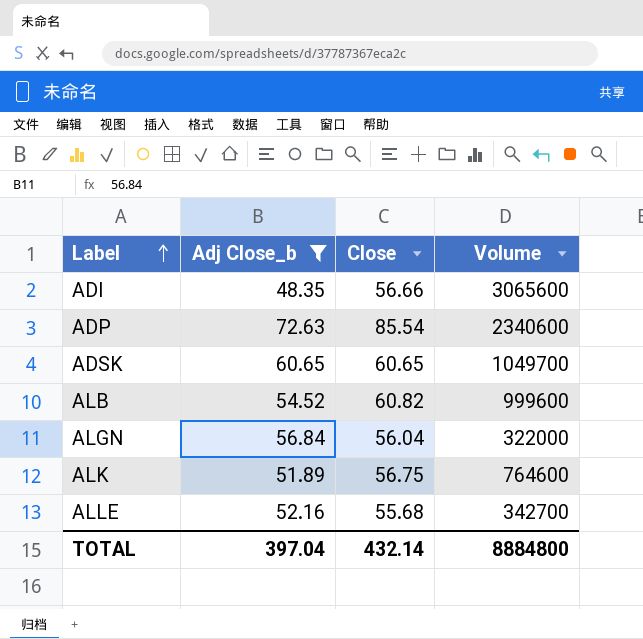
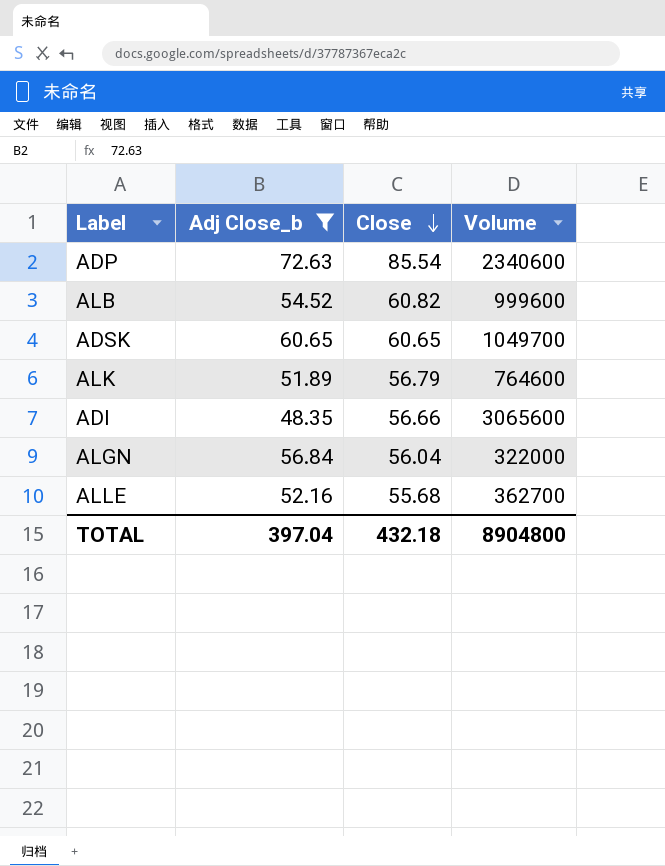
row order: Label ascending -> Close descending
ALK | Close: 56.75 -> 56.79
ALLE | Volume: 342700 -> 362700
TOTAL | Close: 432.14 -> 432.18
TOTAL | Volume: 8884800 -> 8904800

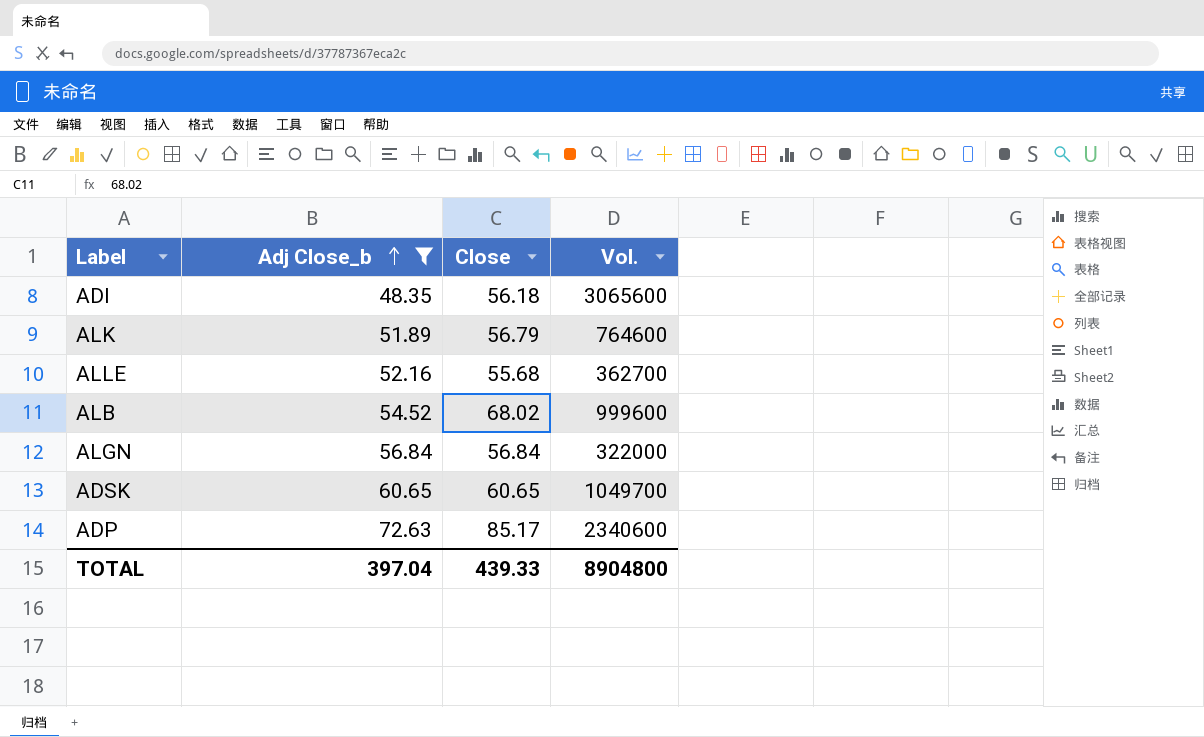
row order: Close descending -> Adj Close_b ascending
column name: Volume -> Vol.
ADI | Close: 56.66 -> 56.18
ALB | Close: 60.82 -> 68.02
ALGN | Close: 56.04 -> 56.84
ADP | Close: 85.54 -> 85.17
TOTAL | Close: 432.18 -> 439.33

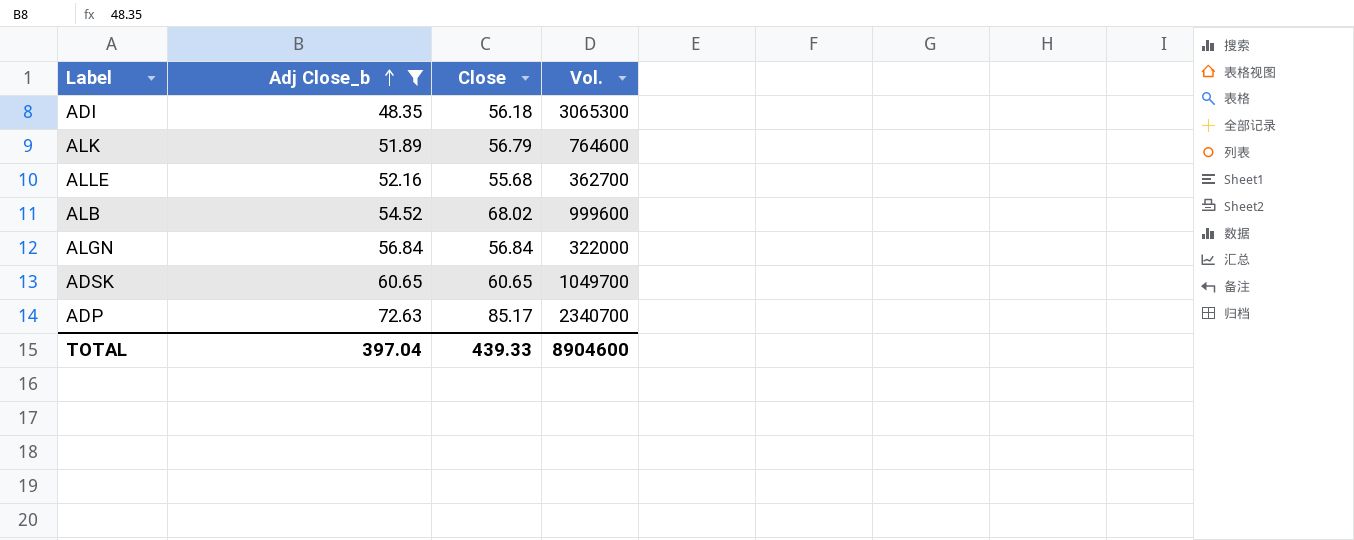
ADI | Vol.: 3065600 -> 3065300
ADP | Vol.: 2340600 -> 2340700
TOTAL | Vol.: 8904800 -> 8904600

